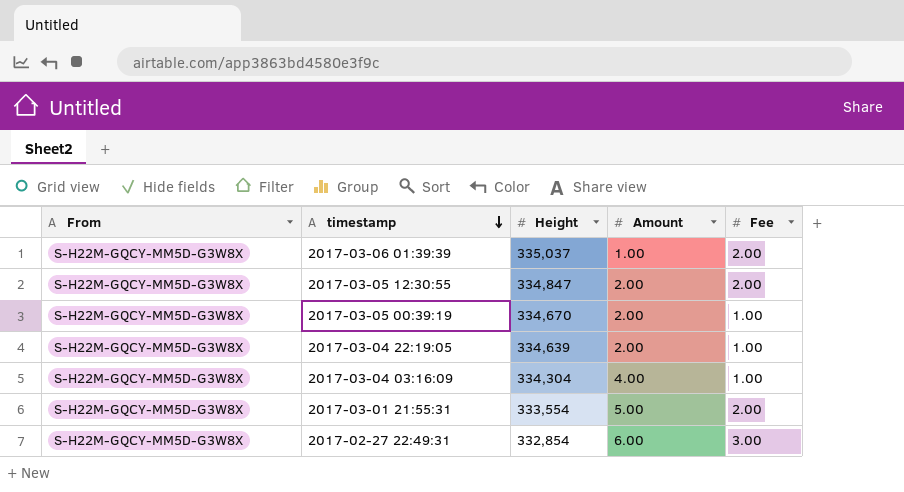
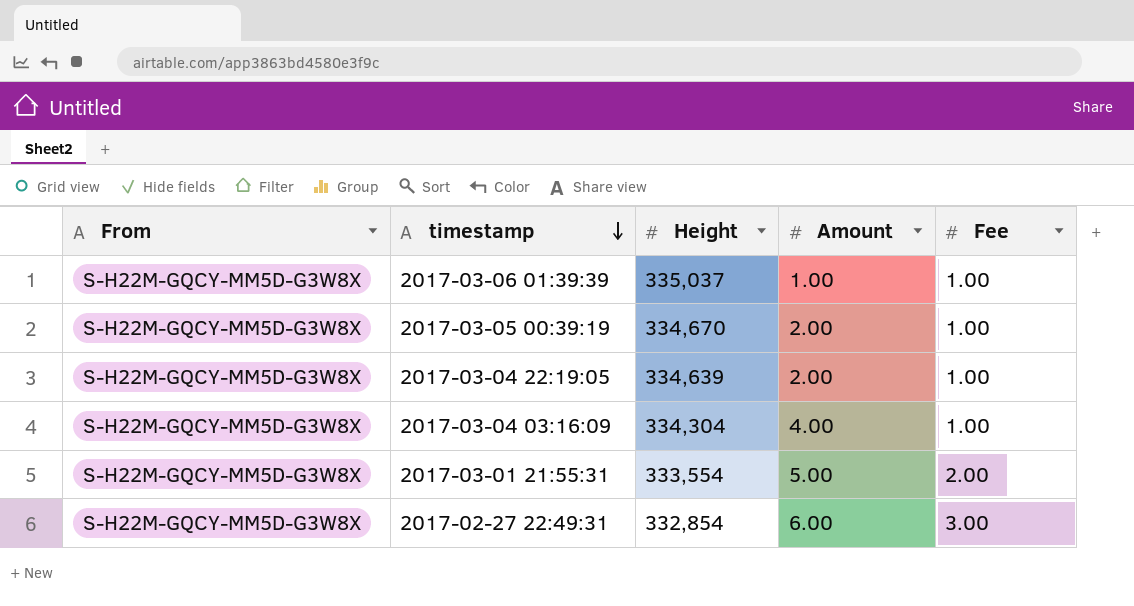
row 2017-03-05 12:30:55: S-H22M-GQCY-MM5D-G3W8X | 334,847 | 2.00 | 2.00 -> none
2017-03-06 01:39:39 | Fee: 2.00 -> 1.00

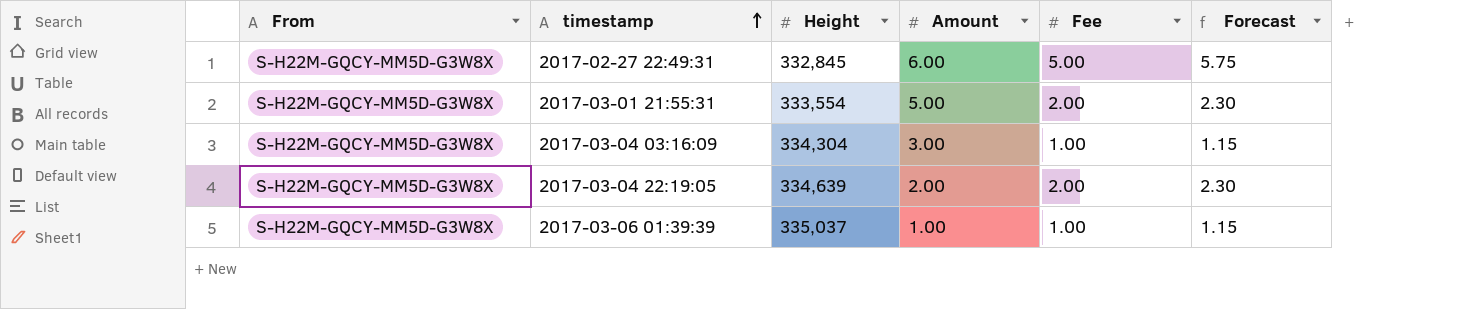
row order: timestamp descending -> timestamp ascending
column Forecast | formula: none -> [Fee] * 1.15
row 2017-03-05 00:39:19: S-H22M-GQCY-MM5D-G3W8X | 334,670 | 2.00 | 1.00 -> none
2017-02-27 22:49:31 | Height: 332,854 -> 332,845
2017-02-27 22:49:31 | Fee: 3.00 -> 5.00
2017-03-04 03:16:09 | Amount: 4.00 -> 3.00
2017-03-04 22:19:05 | Fee: 1.00 -> 2.00

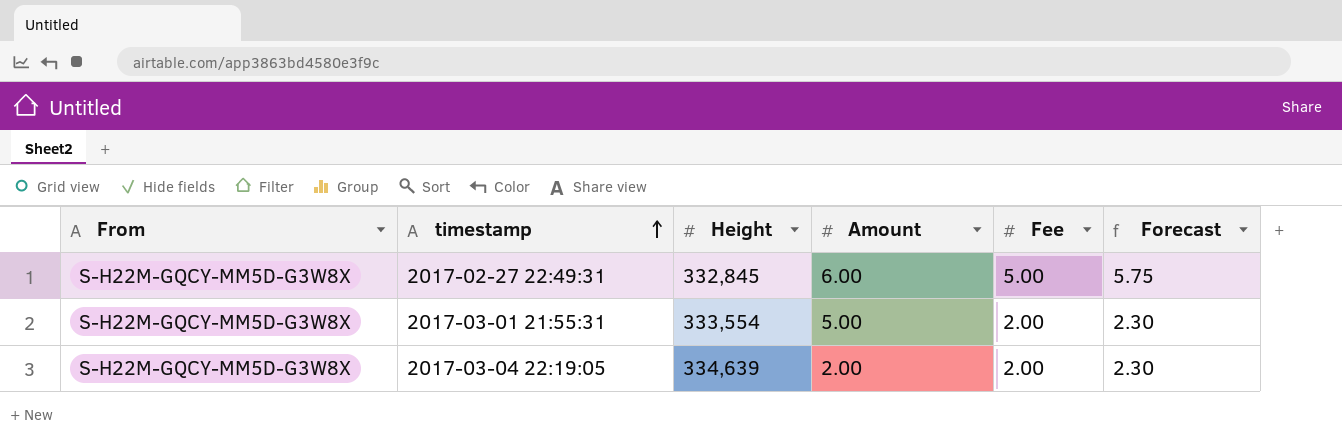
row 2017-03-04 03:16:09: S-H22M-GQCY-MM5D-G3W8X | 334,304 | 3.00 | 1.00 | 1.15 -> none
row 2017-03-06 01:39:39: S-H22M-GQCY-MM5D-G3W8X | 335,037 | 1.00 | 1.00 | 1.15 -> none

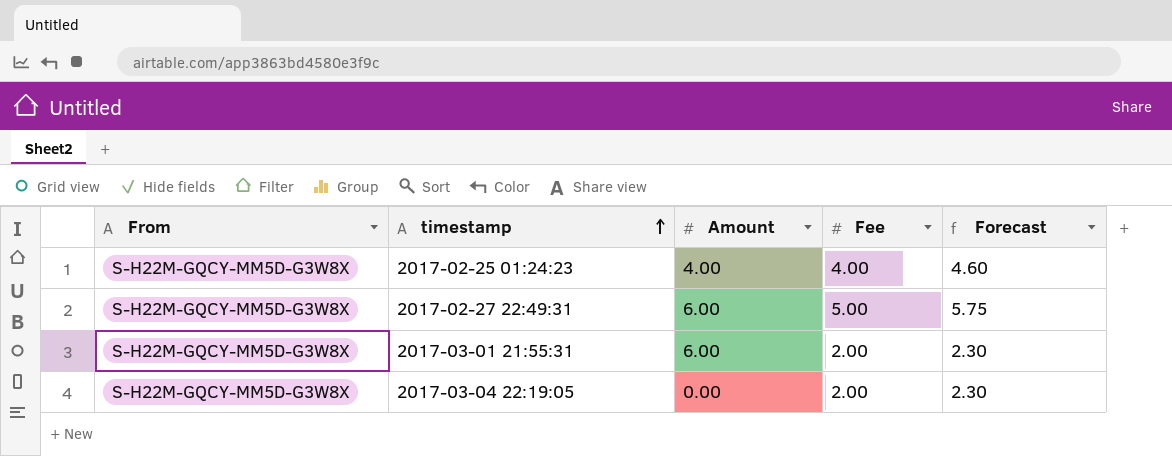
column Height | position: 3 -> none
row 2017-02-25 01:24:23: none -> S-H22M-GQCY-MM5D-G3W8X | 4.00 | 4.00 | 4.60
2017-03-01 21:55:31 | Amount: 5.00 -> 6.00
2017-03-04 22:19:05 | Amount: 2.00 -> 0.00

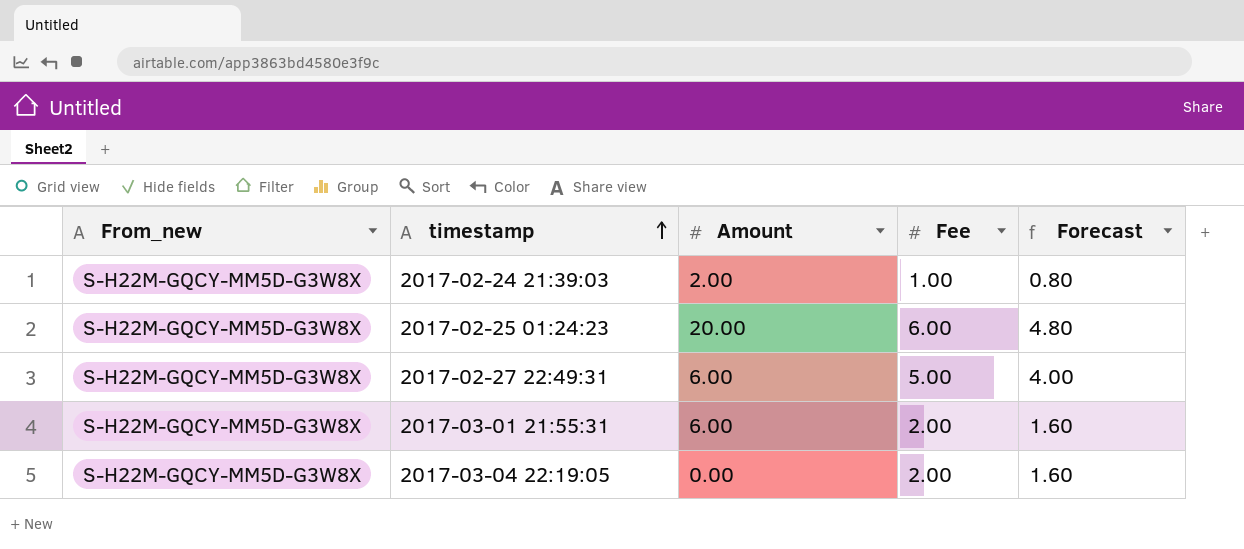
column name: From -> From_new
column Forecast | formula: [Fee] * 1.15 -> [Fee] * 0.8
row 2017-02-24 21:39:03: none -> S-H22M-GQCY-MM5D-G3W8X | 2.00 | 1.00 | 0.80
2017-02-25 01:24:23 | Amount: 4.00 -> 20.00
2017-02-25 01:24:23 | Fee: 4.00 -> 6.00

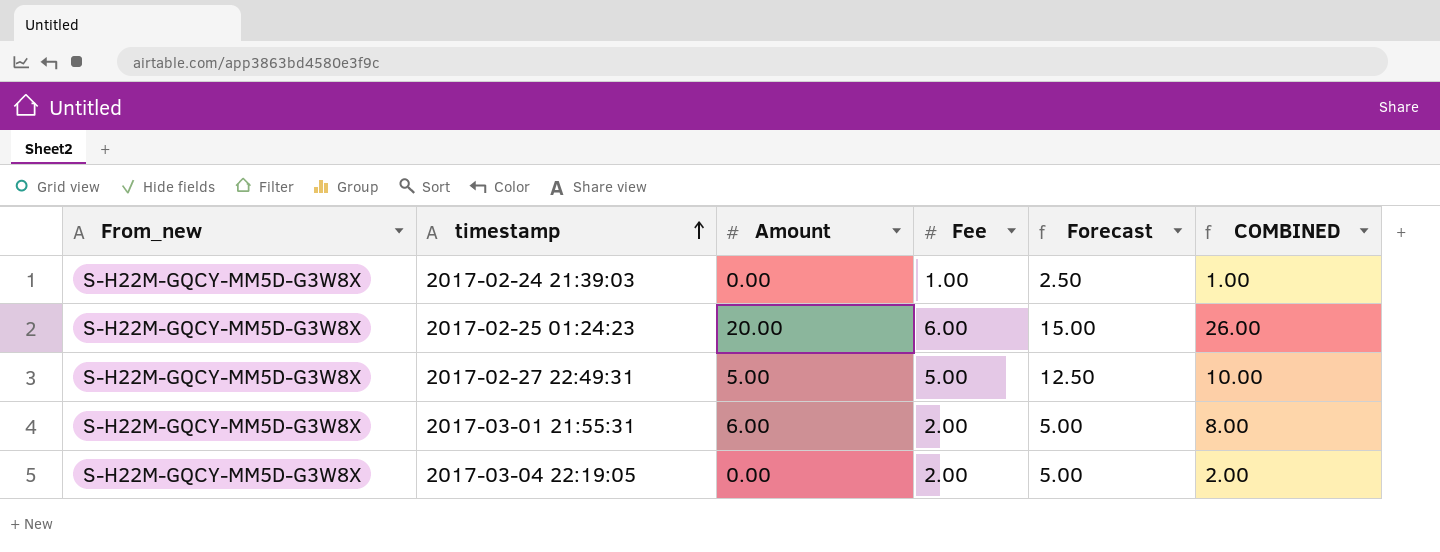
column Forecast | formula: [Fee] * 0.8 -> [Fee] * 2.5
column COMBINED | formula: none -> [Amount] + [Fee]
2017-02-24 21:39:03 | Amount: 2.00 -> 0.00
2017-02-27 22:49:31 | Amount: 6.00 -> 5.00

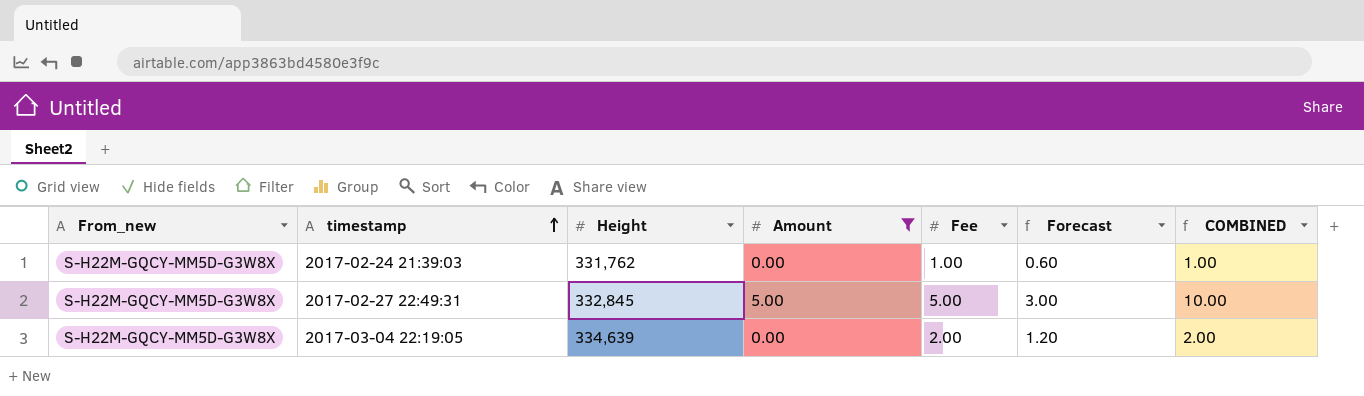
filter: none -> Amount <= 5.00
column Height | position: none -> 3
column Forecast | formula: [Fee] * 2.5 -> [Fee] * 0.6

